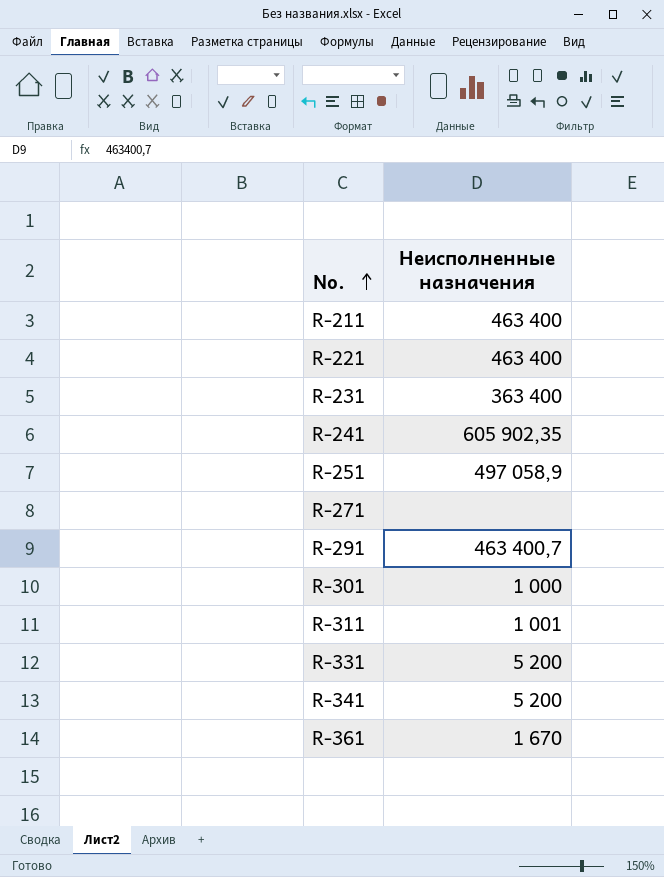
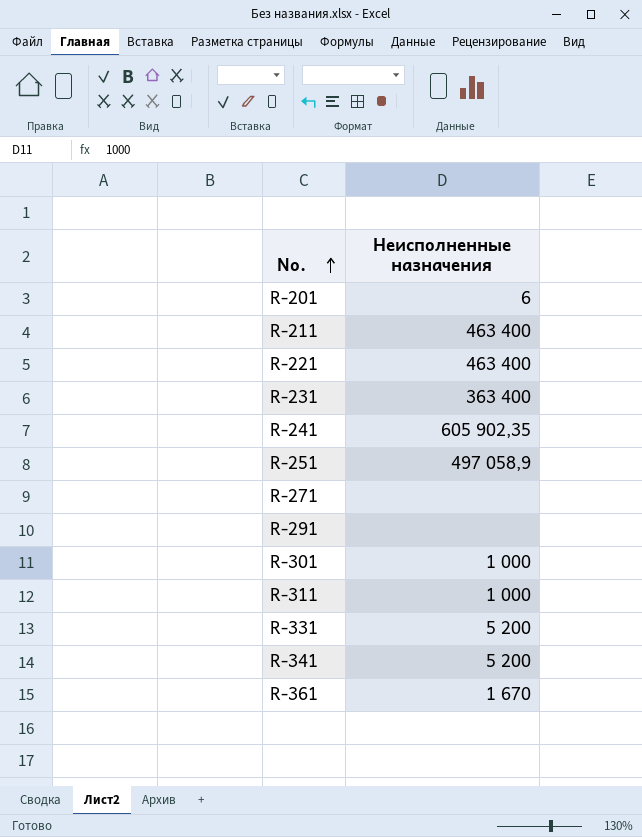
row R-201: none -> 6
R-291 | Неисполненные назначения: 463 400,7 -> none
R-311 | Неисполненные назначения: 1 001 -> 1 000

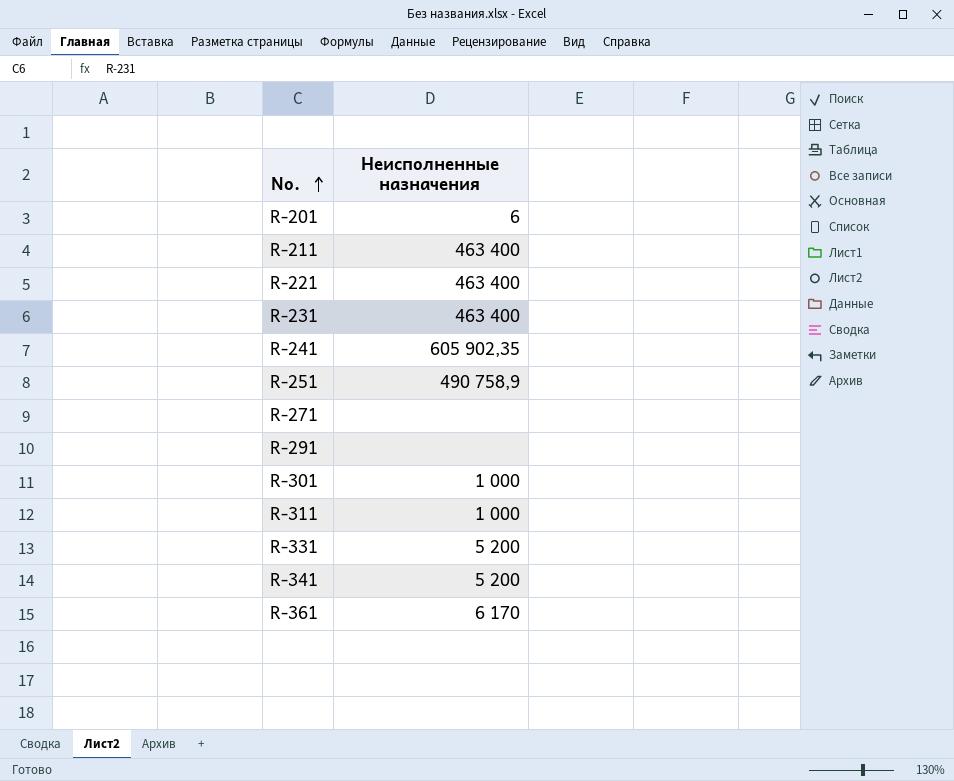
R-231 | Неисполненные назначения: 363 400 -> 463 400
R-251 | Неисполненные назначения: 497 058,9 -> 490 758,9
R-361 | Неисполненные назначения: 1 670 -> 6 170

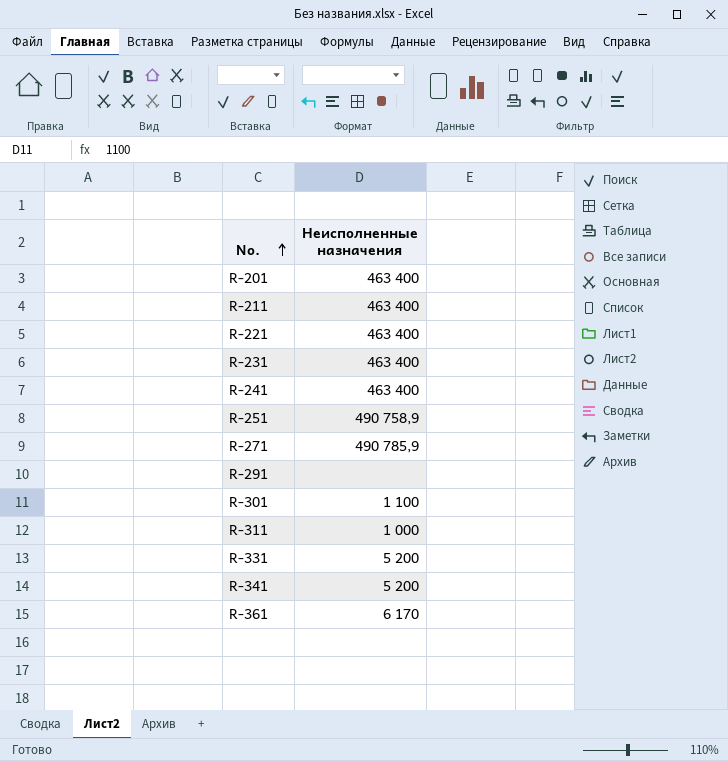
R-201 | Неисполненные назначения: 6 -> 463 400
R-241 | Неисполненные назначения: 605 902,35 -> 463 400
R-271 | Неисполненные назначения: none -> 490 785,9
R-301 | Неисполненные назначения: 1 000 -> 1 100

